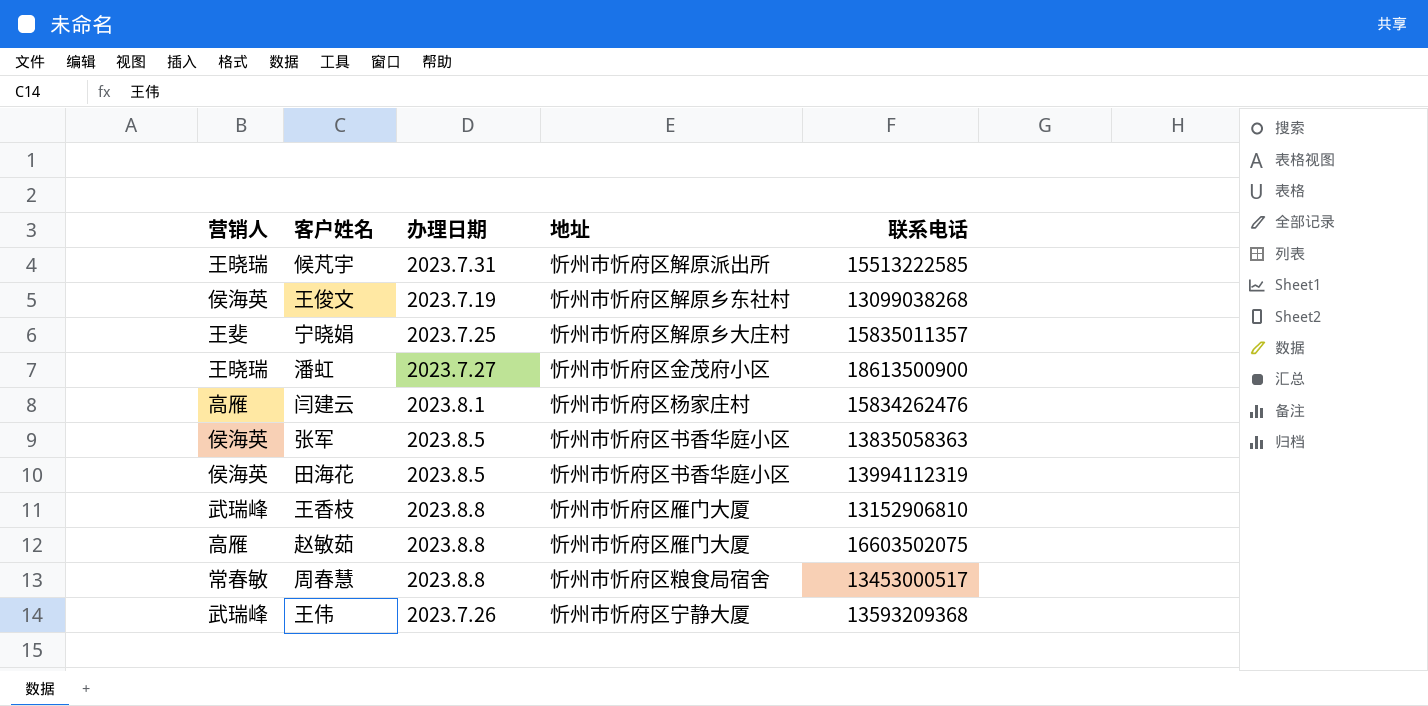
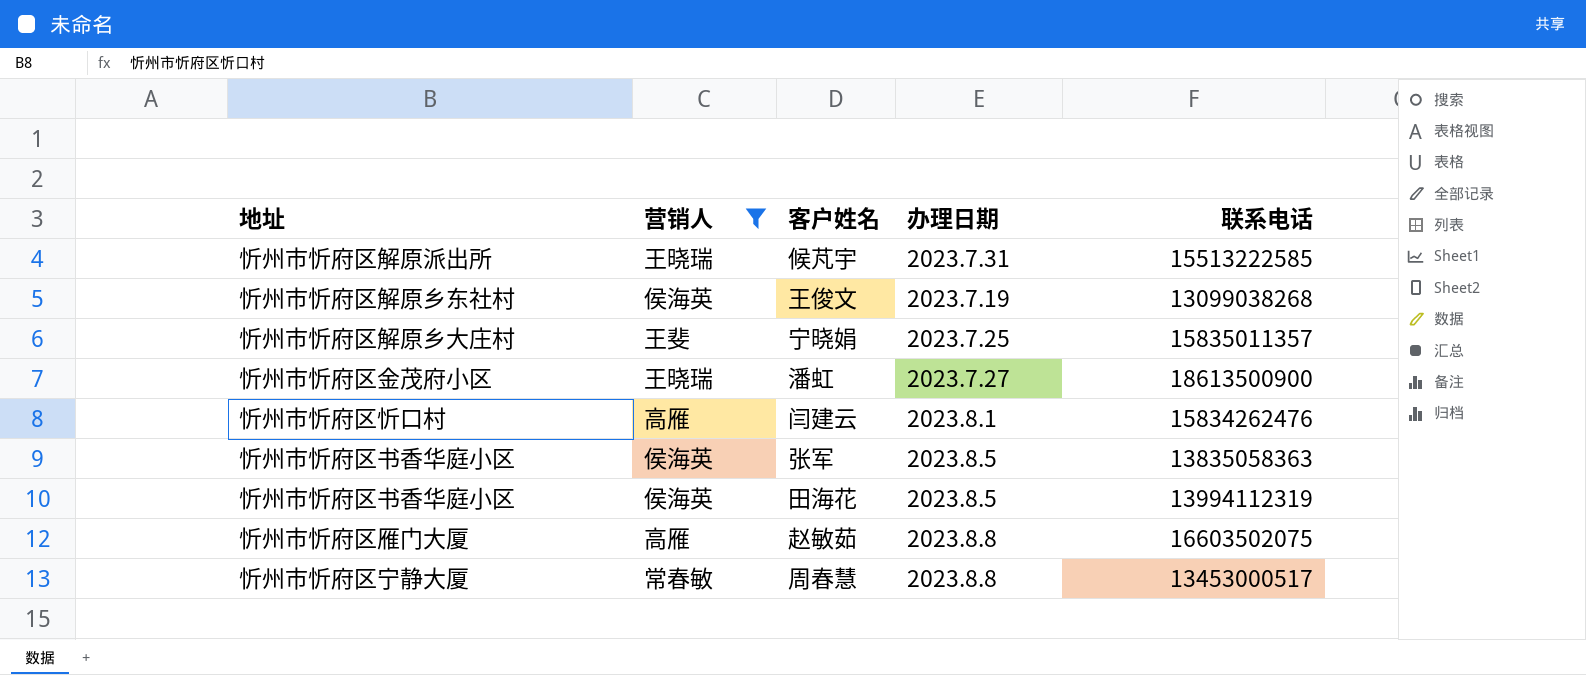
filter: none -> 营销人 != 武瑞峰
column 地址 | position: 4 -> 1
闫建云 | 地址: 忻州市忻府区杨家庄村 -> 忻州市忻府区忻口村
周春慧 | 地址: 忻州市忻府区粮食局宿舍 -> 忻州市忻府区宁静大厦

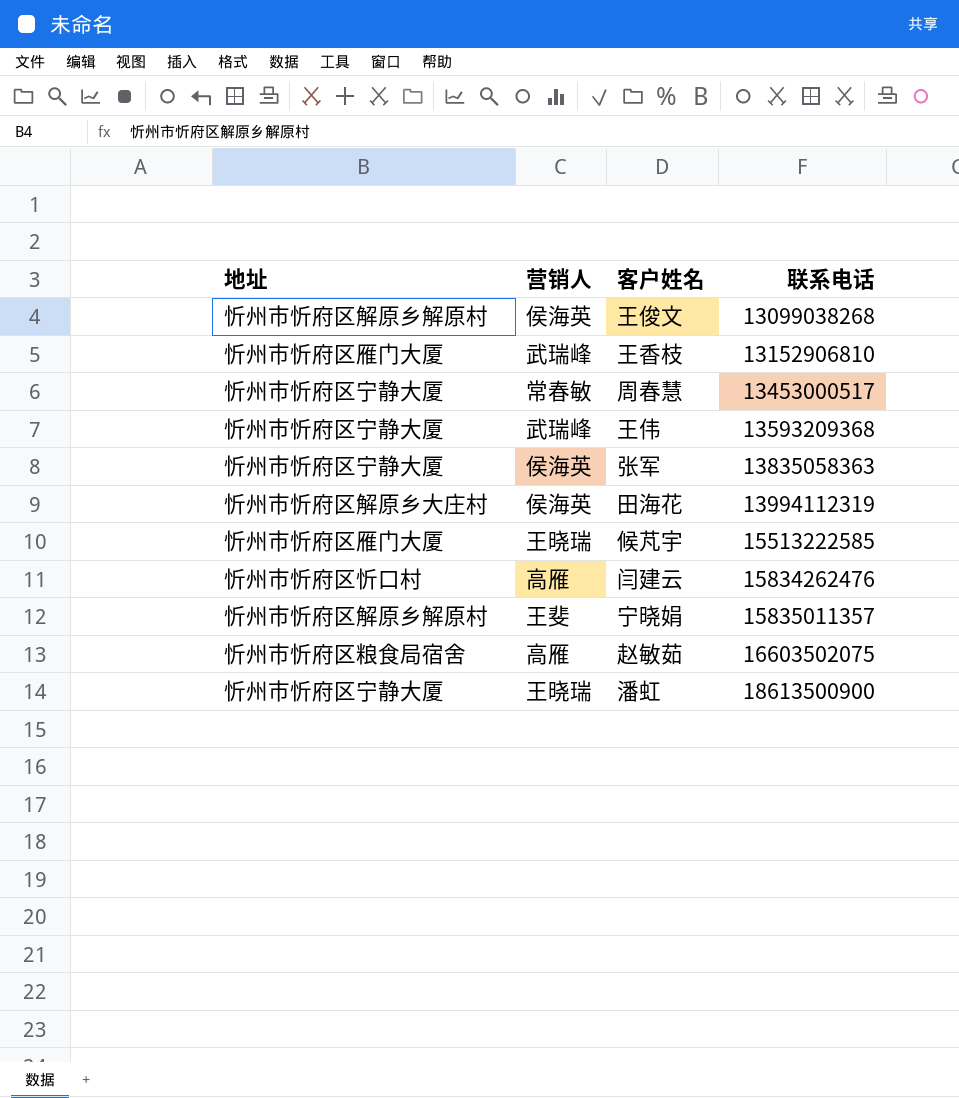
filter: 营销人 != 武瑞峰 -> none
row order: none -> 联系电话 ascending
column 办理日期 | position: 4 -> none
王俊文 | 地址: 忻州市忻府区解原乡东社村 -> 忻州市忻府区解原乡解原村
张军 | 地址: 忻州市忻府区书香华庭小区 -> 忻州市忻府区宁静大厦
田海花 | 地址: 忻州市忻府区书香华庭小区 -> 忻州市忻府区解原乡大庄村
候芃宇 | 地址: 忻州市忻府区解原派出所 -> 忻州市忻府区雁门大厦
宁晓娟 | 地址: 忻州市忻府区解原乡大庄村 -> 忻州市忻府区解原乡解原村
赵敏茹 | 地址: 忻州市忻府区雁门大厦 -> 忻州市忻府区粮食局宿舍
潘虹 | 地址: 忻州市忻府区金茂府小区 -> 忻州市忻府区宁静大厦

